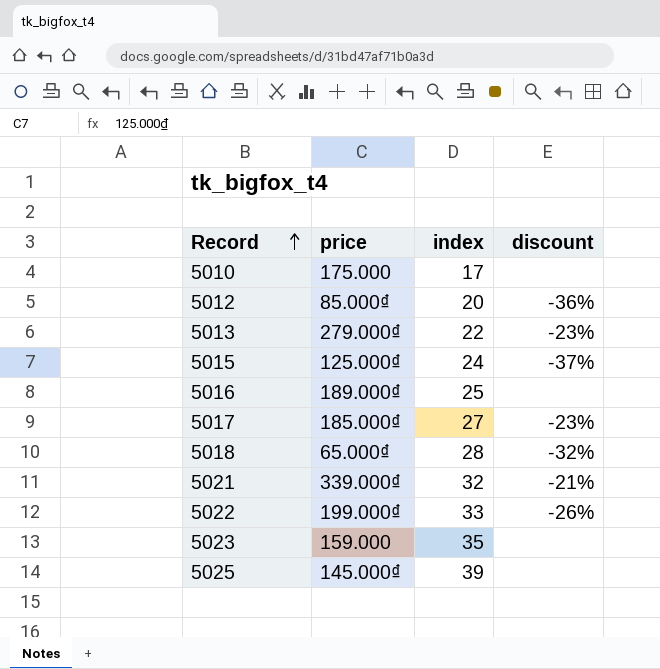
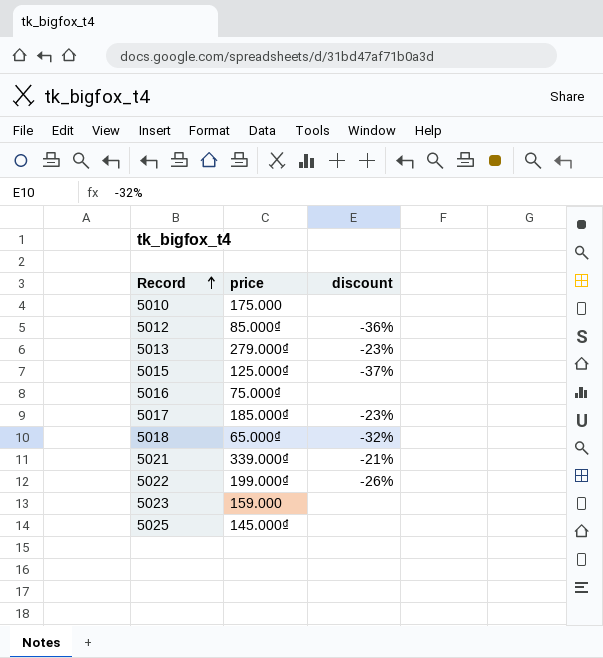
column index | position: 3 -> none
5016 | price: 189.000₫ -> 75.000₫

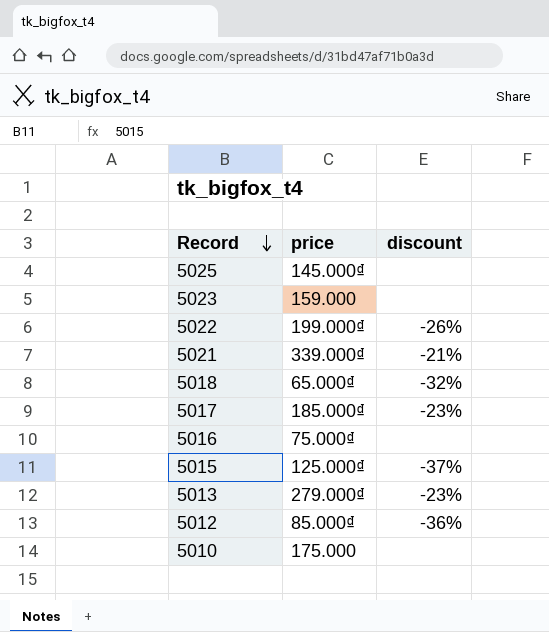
row order: Record ascending -> Record descending

